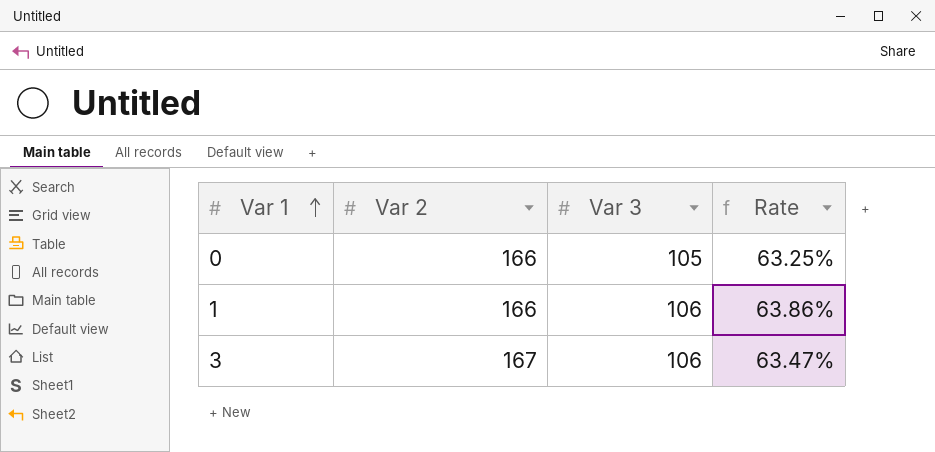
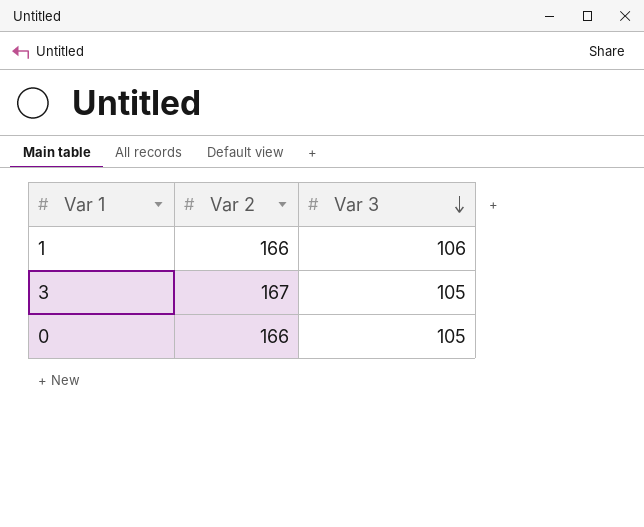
row order: Var 1 ascending -> Var 3 descending
column Rate | formula: [Var 3] / [Var 2] -> none
3 | Var 3: 106 -> 105

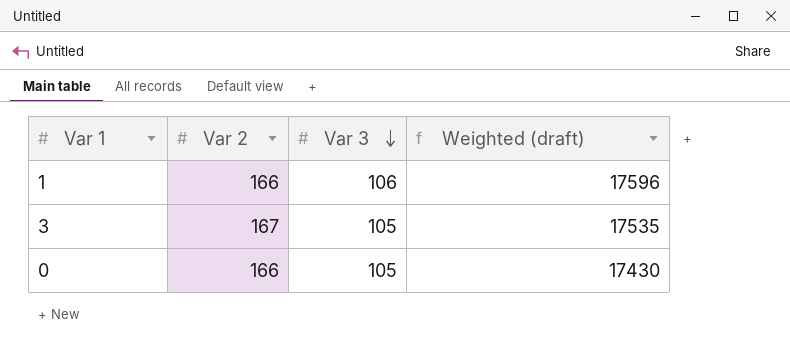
column Weighted (draft) | formula: none -> [Var 2] * [Var 3]

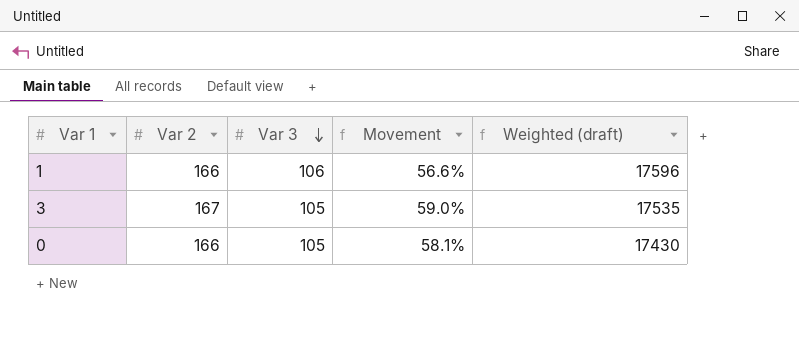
column Movement | formula: none -> ([Var 2] - [Var 3]) / [Var 3]

